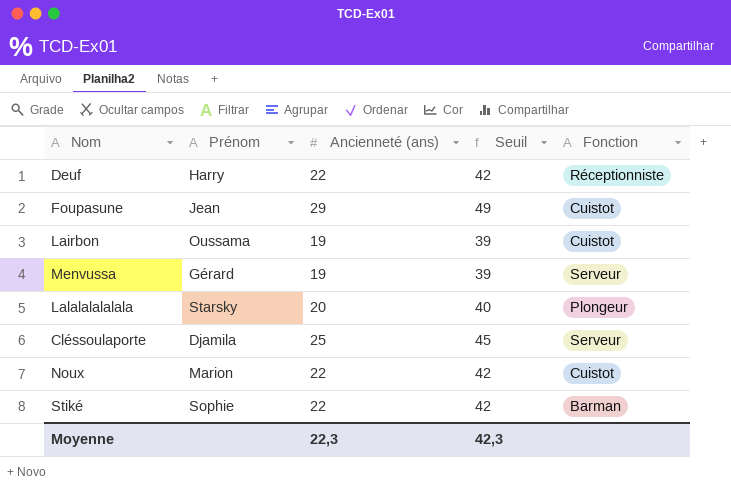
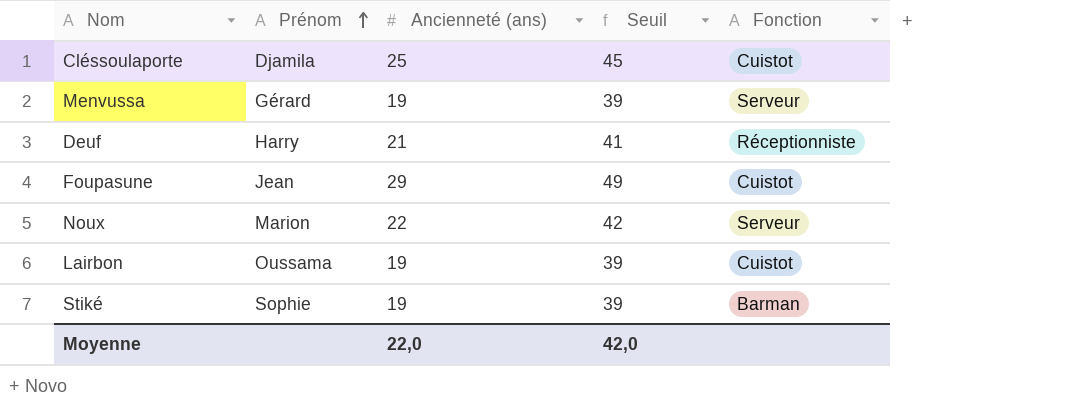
row order: none -> Prénom ascending
row Lalalalalalala: Starsky | 20 | 40 | Plongeur -> none
Cléssoulaporte | Fonction: Serveur -> Cuistot
Deuf | Ancienneté (ans): 22 -> 21
Deuf | Seuil: 42 -> 41
Noux | Fonction: Cuistot -> Serveur
Stiké | Ancienneté (ans): 22 -> 19
Stiké | Seuil: 42 -> 39
Moyenne | Ancienneté (ans): 22,3 -> 22,0
Moyenne | Seuil: 42,3 -> 42,0

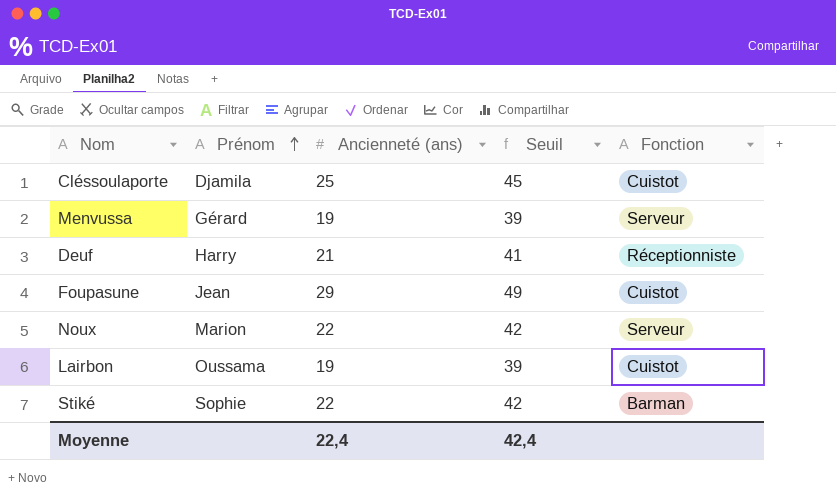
Stiké | Ancienneté (ans): 19 -> 22
Stiké | Seuil: 39 -> 42
Moyenne | Ancienneté (ans): 22,0 -> 22,4
Moyenne | Seuil: 42,0 -> 42,4

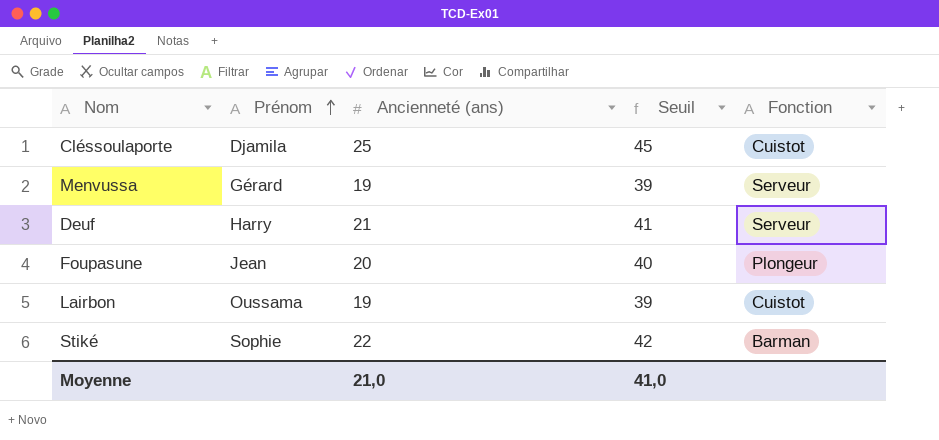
row Noux: Marion | 22 | 42 | Serveur -> none
Deuf | Fonction: Réceptionniste -> Serveur
Foupasune | Ancienneté (ans): 29 -> 20
Foupasune | Seuil: 49 -> 40
Foupasune | Fonction: Cuistot -> Plongeur
Moyenne | Ancienneté (ans): 22,4 -> 21,0
Moyenne | Seuil: 42,4 -> 41,0

